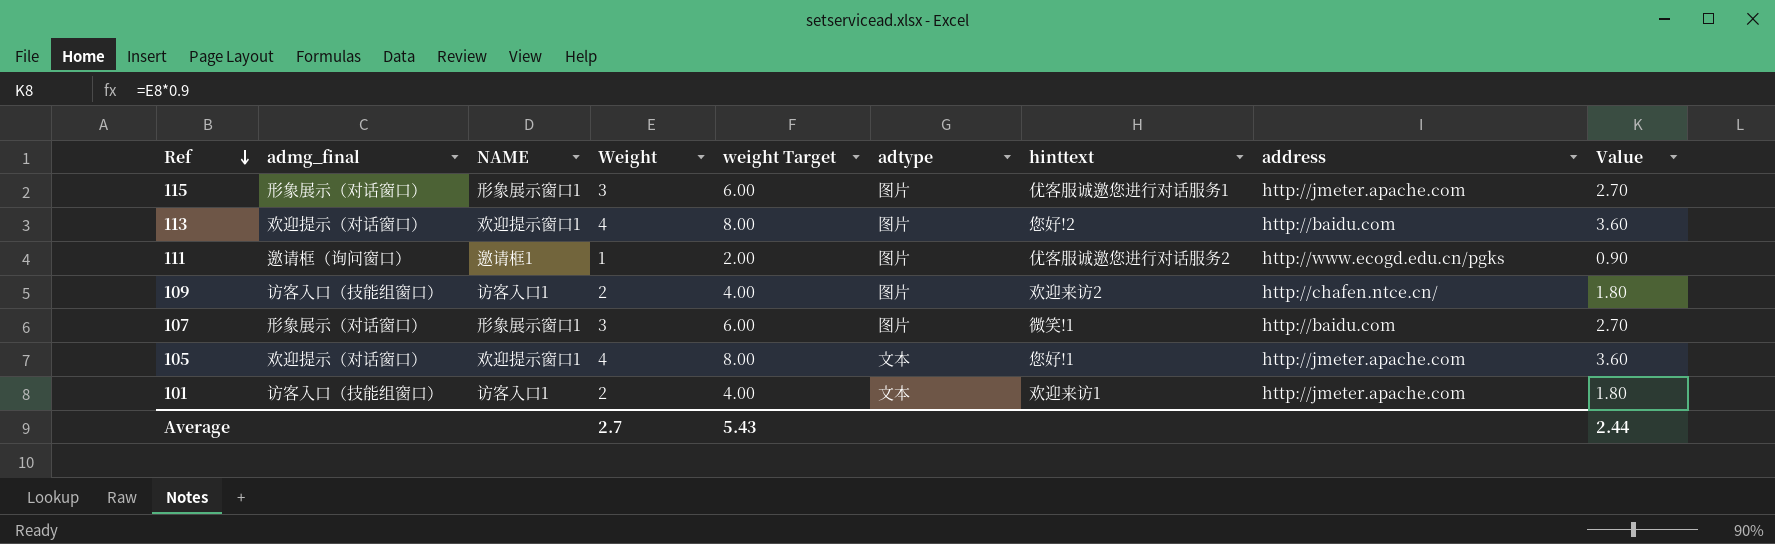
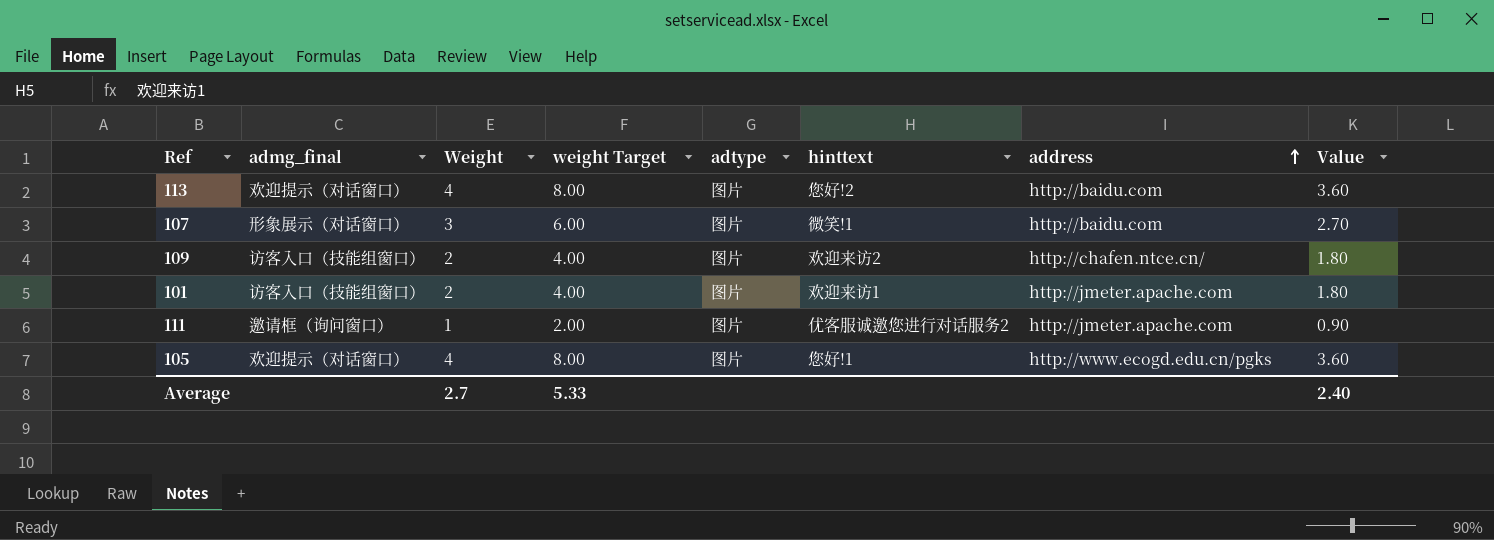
row order: Ref descending -> address ascending
column NAME | position: 3 -> none
row 115: 形象展示（对话窗口） | 形象展示窗口1 | 3 | 6.00 | 图片 | 优客服诚邀您进行对话服务1 | http://jmeter.apache.com | 2.70 -> none
101 | adtype: 文本 -> 图片
111 | address: http://www.ecogd.edu.cn/pgks -> http://jmeter.apache.com
105 | adtype: 文本 -> 图片
105 | address: http://jmeter.apache.com -> http://www.ecogd.edu.cn/pgks
Average | weight Target: 5.43 -> 5.33
Average | Value: 2.44 -> 2.40

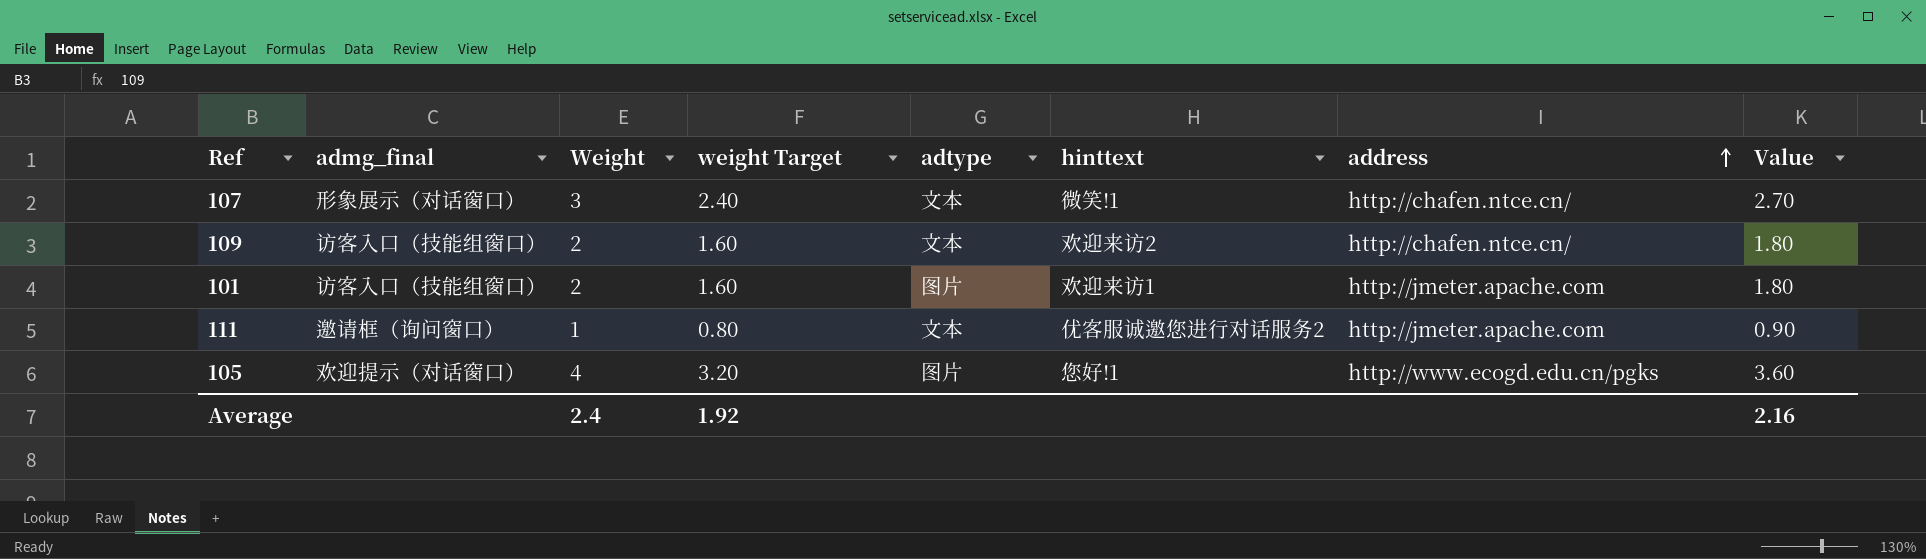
column weight Target | formula: [Weight] * 2 -> [Weight] * 0.8
row 113: 欢迎提示（对话窗口） | 4 | 8.00 | 图片 | 您好!2 | http://baidu.com | 3.60 -> none
107 | adtype: 图片 -> 文本
107 | address: http://baidu.com -> http://chafen.ntce.cn/
109 | adtype: 图片 -> 文本
111 | adtype: 图片 -> 文本
Average | Weight: 2.7 -> 2.4
Average | weight Target: 5.33 -> 1.92
Average | Value: 2.40 -> 2.16

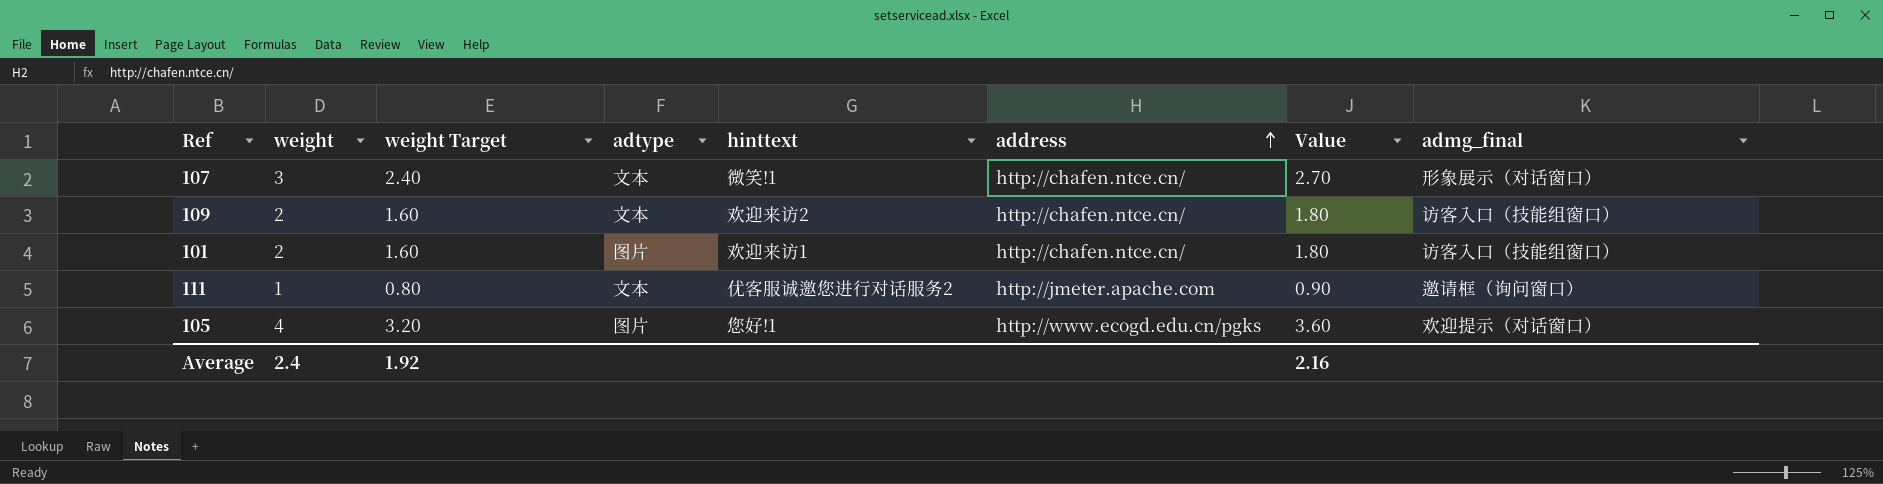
column name: Weight -> weight
column admg_final | position: 2 -> 8
101 | address: http://jmeter.apache.com -> http://chafen.ntce.cn/

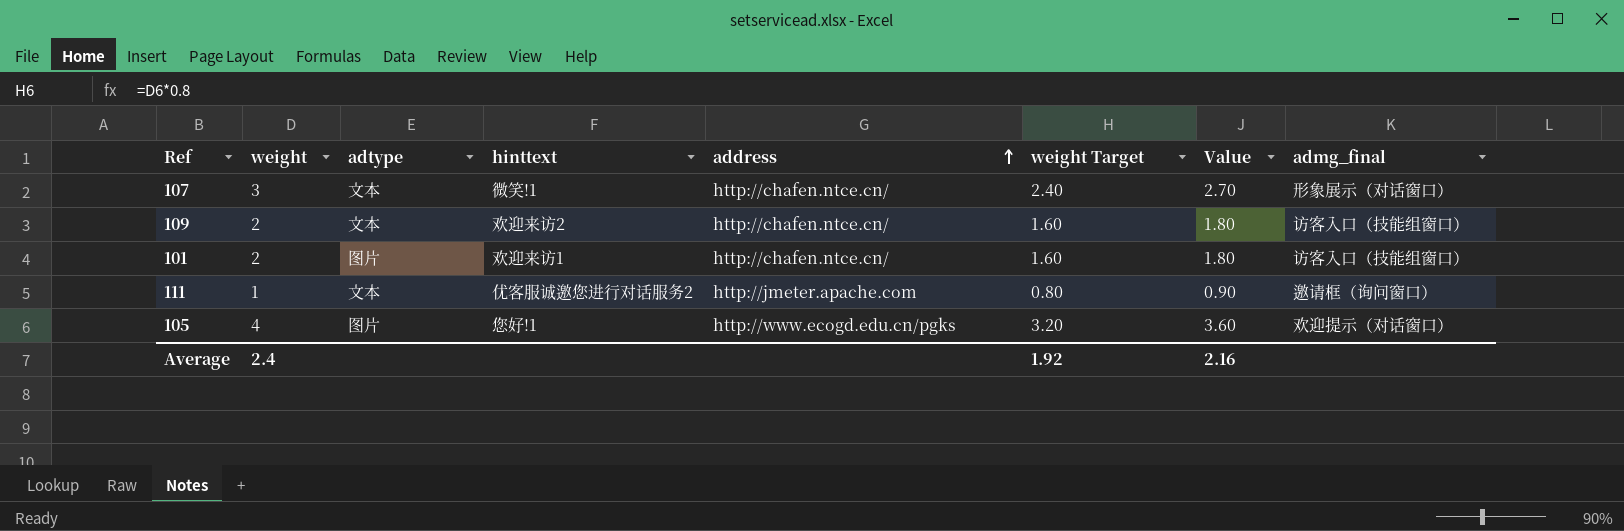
column weight Target | position: 3 -> 6

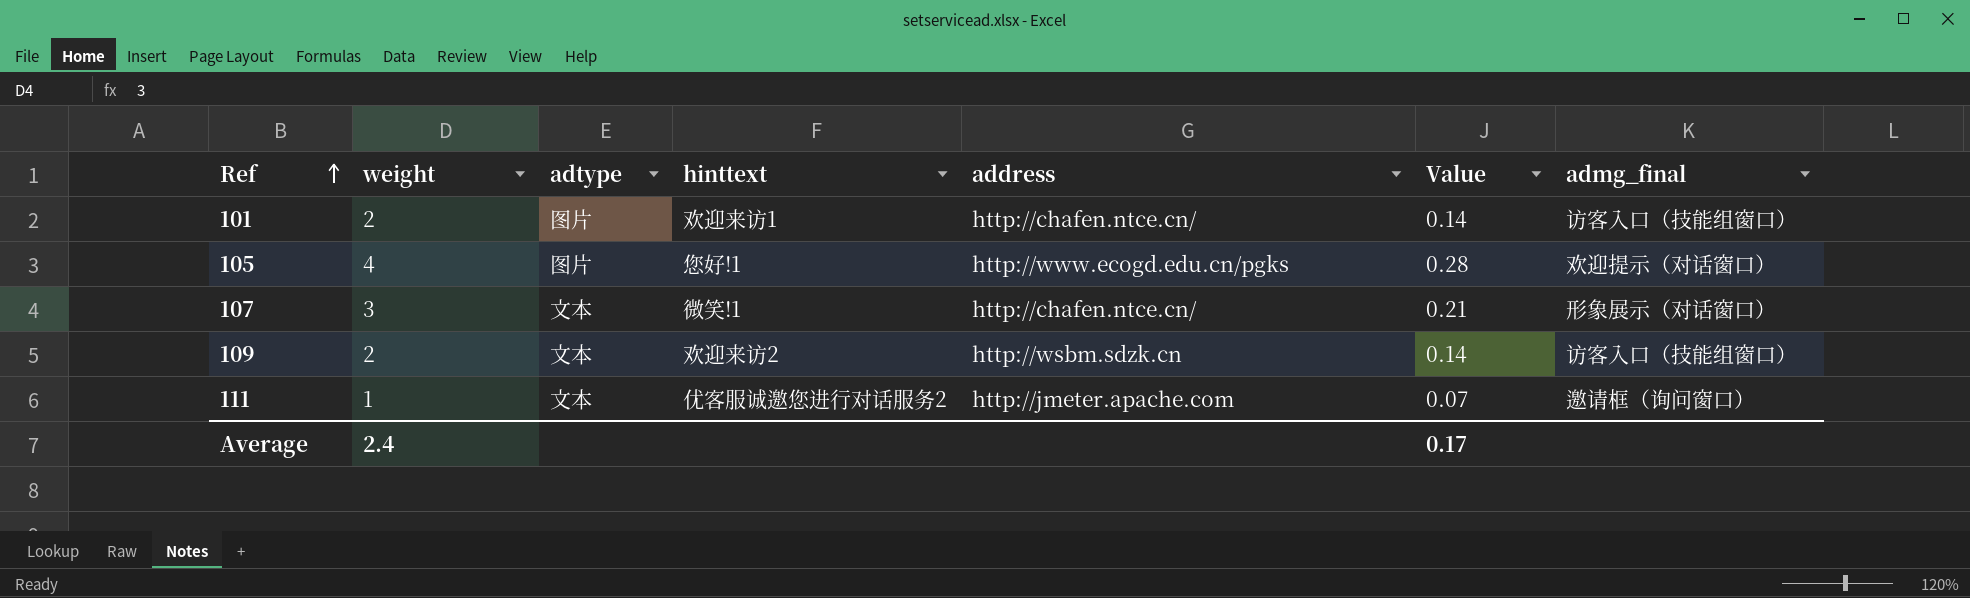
row order: address ascending -> Ref ascending
column weight Target | formula: [weight] * 0.8 -> none
column Value | formula: [weight] * 0.9 -> [weight] * 0.07
109 | address: http://chafen.ntce.cn/ -> http://wsbm.sdzk.cn
Average | Value: 2.16 -> 0.17

